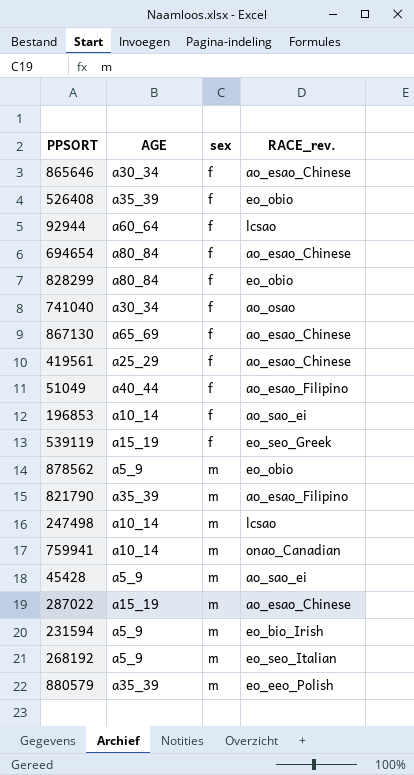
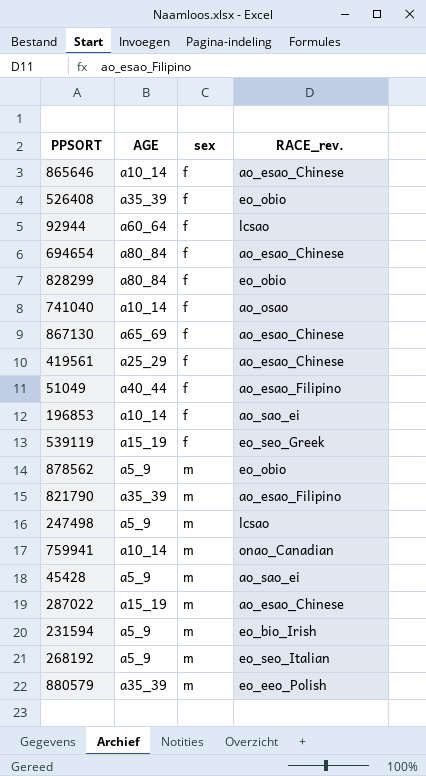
865646 | AGE: a30_34 -> a10_14
741040 | AGE: a30_34 -> a10_14
247498 | AGE: a10_14 -> a5_9

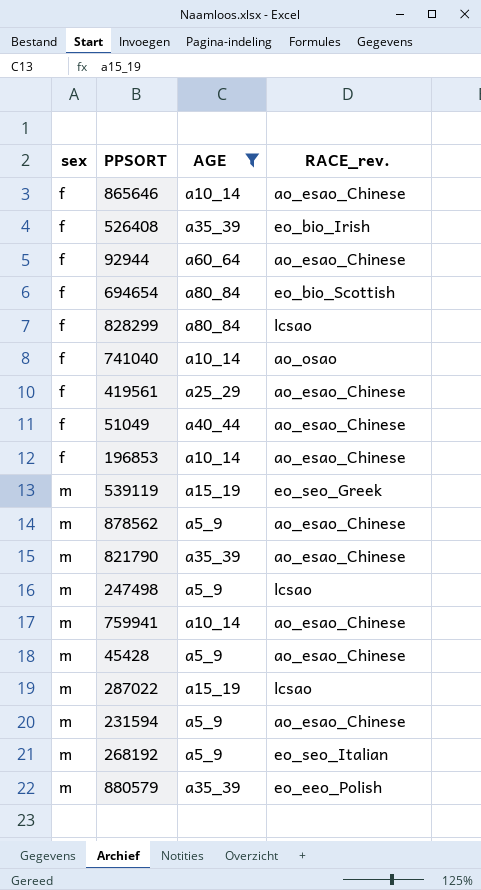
filter: none -> AGE != a65_69
column sex | position: 3 -> 1
526408 | RACE_rev.: eo_obio -> eo_bio_Irish
92944 | RACE_rev.: lcsao -> ao_esao_Chinese
694654 | RACE_rev.: ao_esao_Chinese -> eo_bio_Scottish
828299 | RACE_rev.: eo_obio -> lcsao
51049 | RACE_rev.: ao_esao_Filipino -> ao_esao_Chinese
196853 | RACE_rev.: ao_sao_ei -> ao_esao_Chinese
539119 | sex: f -> m
878562 | RACE_rev.: eo_obio -> ao_esao_Chinese
821790 | RACE_rev.: ao_esao_Filipino -> ao_esao_Chinese
759941 | RACE_rev.: onao_Canadian -> ao_esao_Chinese
45428 | RACE_rev.: ao_sao_ei -> ao_esao_Chinese
287022 | RACE_rev.: ao_esao_Chinese -> lcsao
231594 | RACE_rev.: eo_bio_Irish -> ao_esao_Chinese

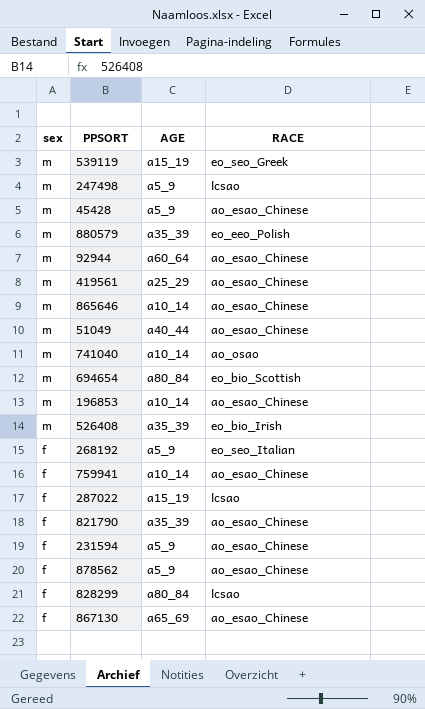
filter: AGE != a65_69 -> none
row order: sex ascending -> sex descending
column name: RACE_rev. -> RACE
92944 | sex: f -> m
419561 | sex: f -> m
865646 | sex: f -> m
51049 | sex: f -> m
741040 | sex: f -> m
694654 | sex: f -> m
196853 | sex: f -> m
526408 | sex: f -> m
268192 | sex: m -> f
759941 | sex: m -> f
287022 | sex: m -> f
821790 | sex: m -> f
231594 | sex: m -> f
878562 | sex: m -> f

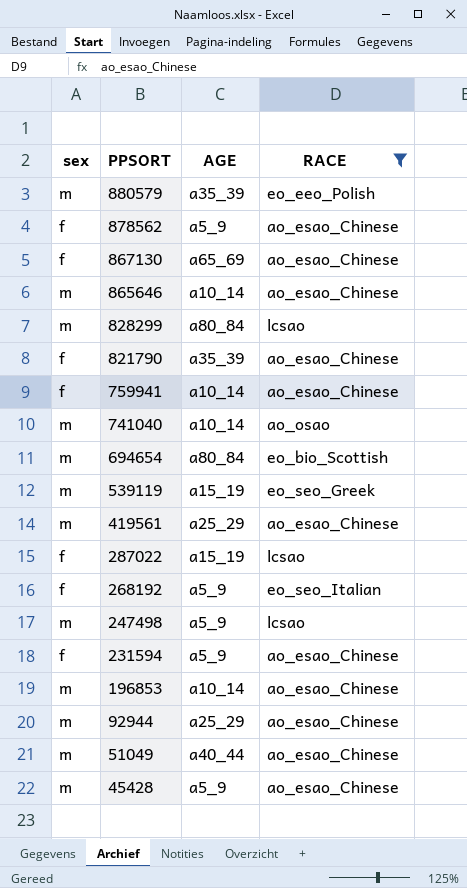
filter: none -> RACE != eo_bio_Irish
row order: sex descending -> PPSORT descending
828299 | sex: f -> m
92944 | AGE: a60_64 -> a25_29

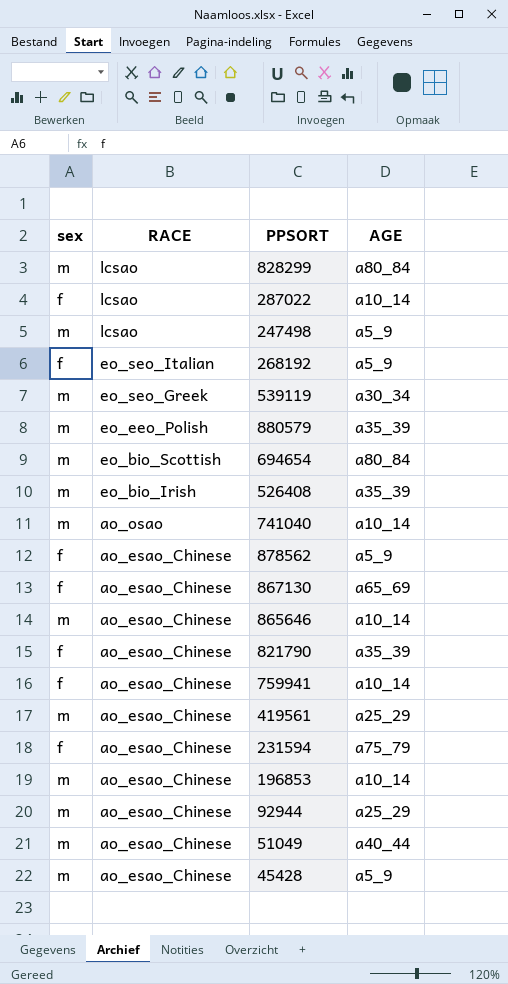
filter: RACE != eo_bio_Irish -> none
row order: PPSORT descending -> RACE descending
column RACE | position: 4 -> 2
287022 | AGE: a15_19 -> a10_14
539119 | AGE: a15_19 -> a30_34
231594 | AGE: a5_9 -> a75_79

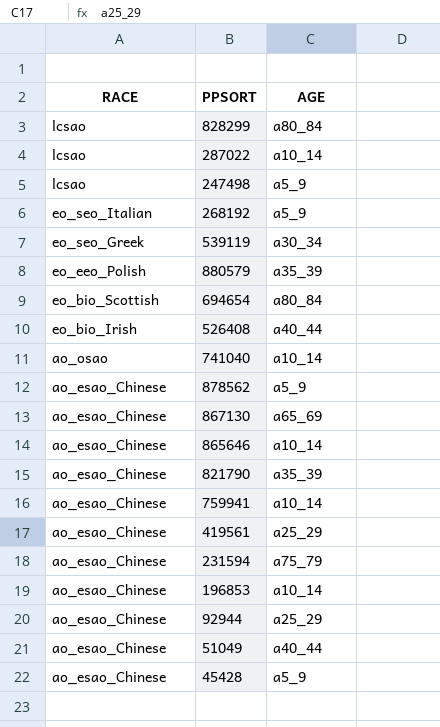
column sex | position: 1 -> none
526408 | AGE: a35_39 -> a40_44

